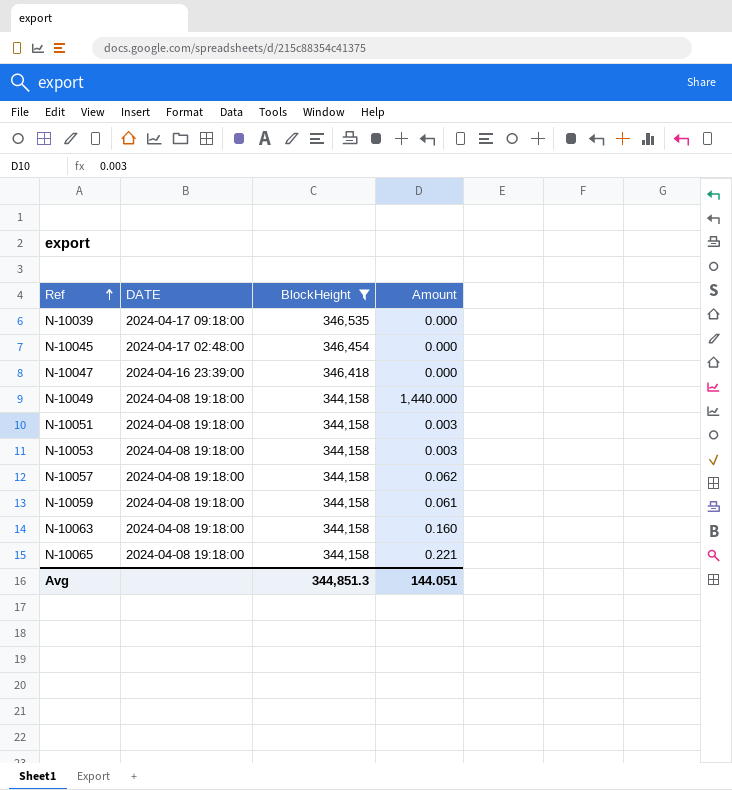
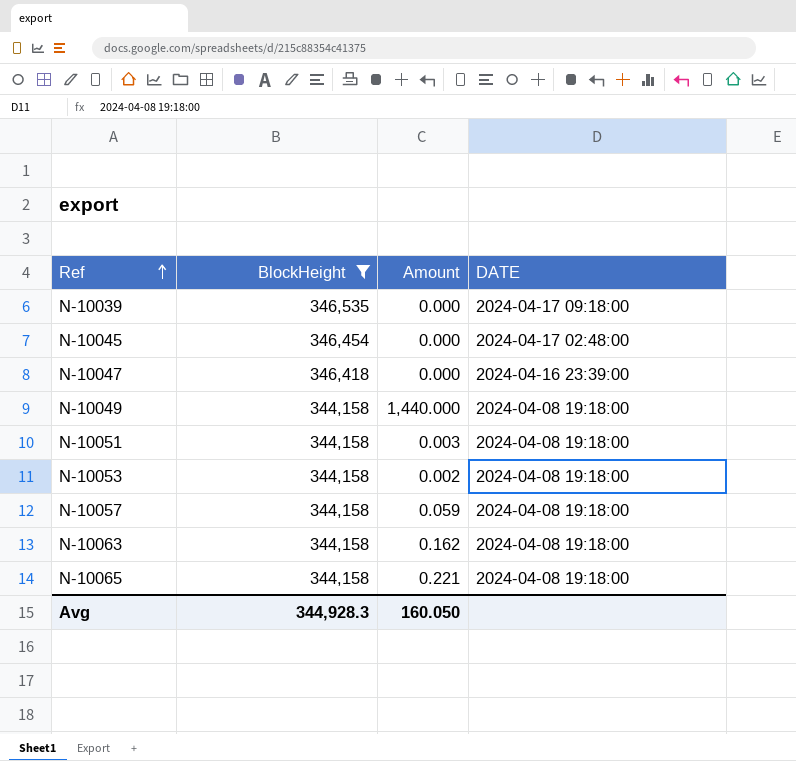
column DATE | position: 2 -> 4
row N-10059: 2024-04-08 19:18:00 | 344,158 | 0.061 -> none
N-10053 | Amount: 0.003 -> 0.002
N-10057 | Amount: 0.062 -> 0.059
N-10063 | Amount: 0.160 -> 0.162
Avg | BlockHeight: 344,851.3 -> 344,928.3
Avg | Amount: 144.051 -> 160.050

